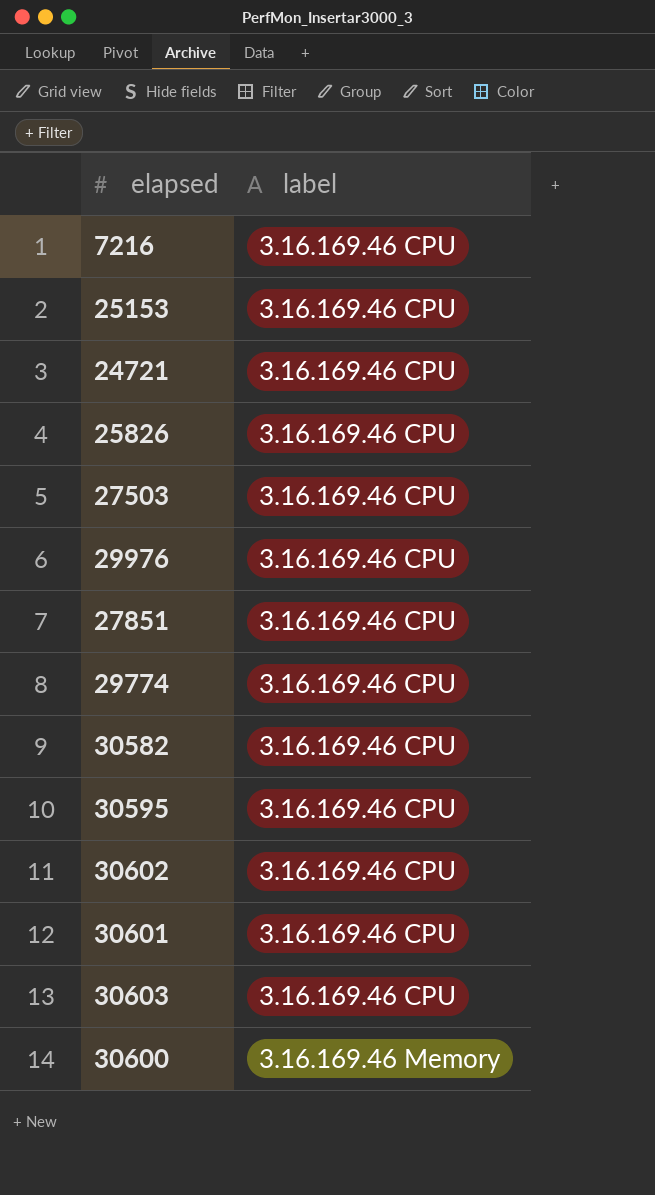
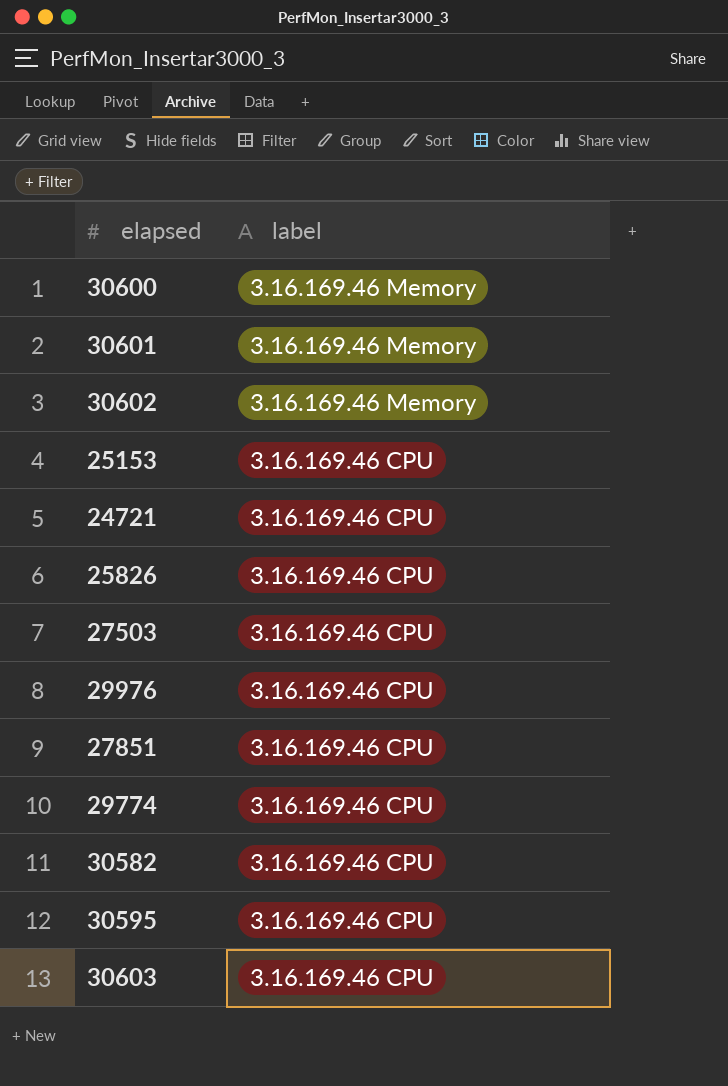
row order: label ascending -> label descending
row 7216: 3.16.169.46 CPU -> none
30601 | label: 3.16.169.46 CPU -> 3.16.169.46 Memory
30602 | label: 3.16.169.46 CPU -> 3.16.169.46 Memory

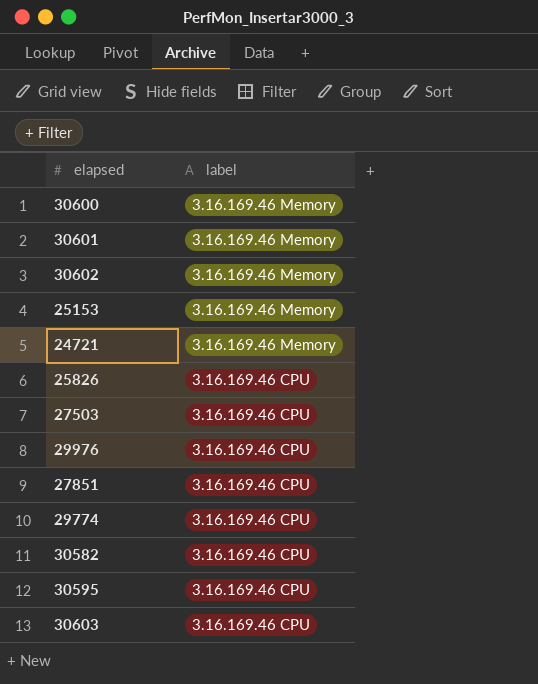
25153 | label: 3.16.169.46 CPU -> 3.16.169.46 Memory
24721 | label: 3.16.169.46 CPU -> 3.16.169.46 Memory

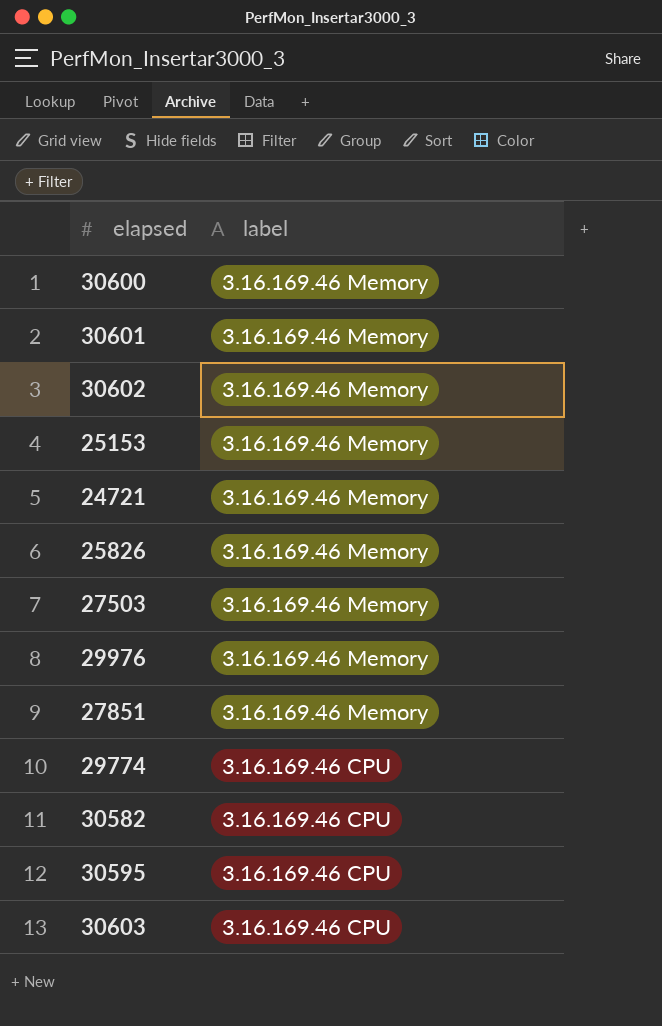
25826 | label: 3.16.169.46 CPU -> 3.16.169.46 Memory
27503 | label: 3.16.169.46 CPU -> 3.16.169.46 Memory
29976 | label: 3.16.169.46 CPU -> 3.16.169.46 Memory
27851 | label: 3.16.169.46 CPU -> 3.16.169.46 Memory

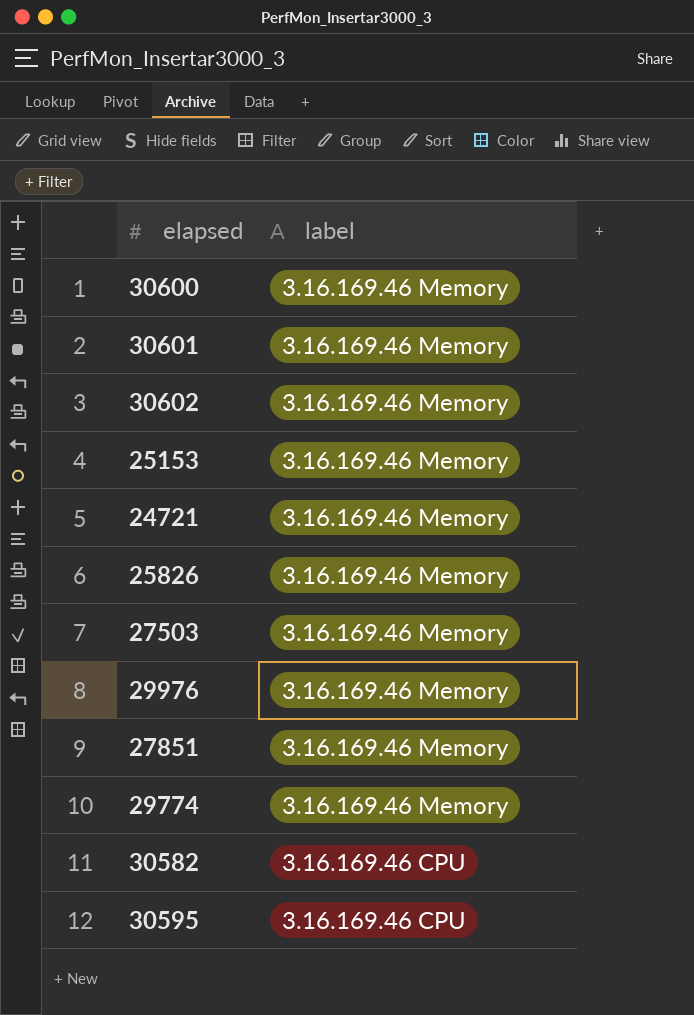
row 30603: 3.16.169.46 CPU -> none
29774 | label: 3.16.169.46 CPU -> 3.16.169.46 Memory

